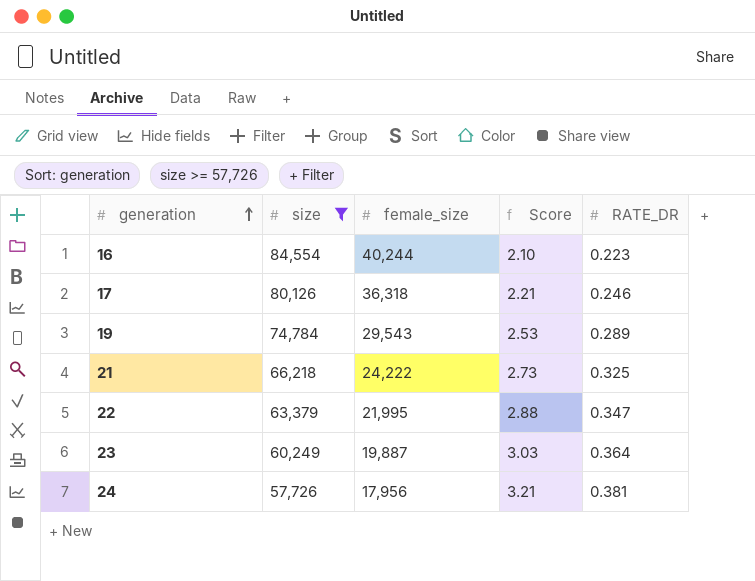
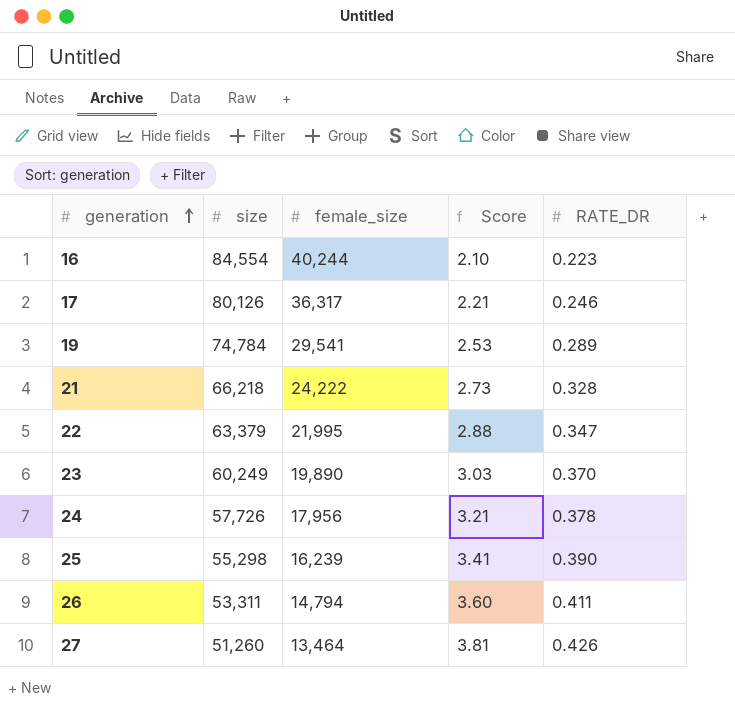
filter: size >= 57,726 -> none
17 | female_size: 36,318 -> 36,317
19 | female_size: 29,543 -> 29,541
21 | RATE_DR: 0.325 -> 0.328
23 | female_size: 19,887 -> 19,890
23 | RATE_DR: 0.364 -> 0.370
24 | RATE_DR: 0.381 -> 0.378

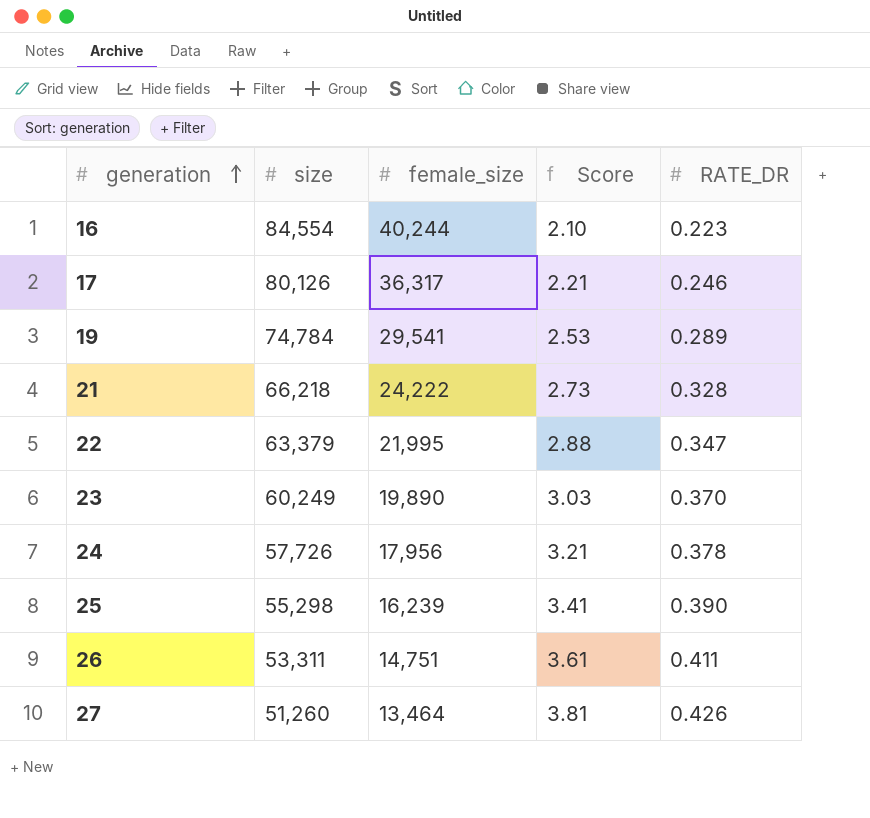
26 | female_size: 14,794 -> 14,751
26 | Score: 3.60 -> 3.61

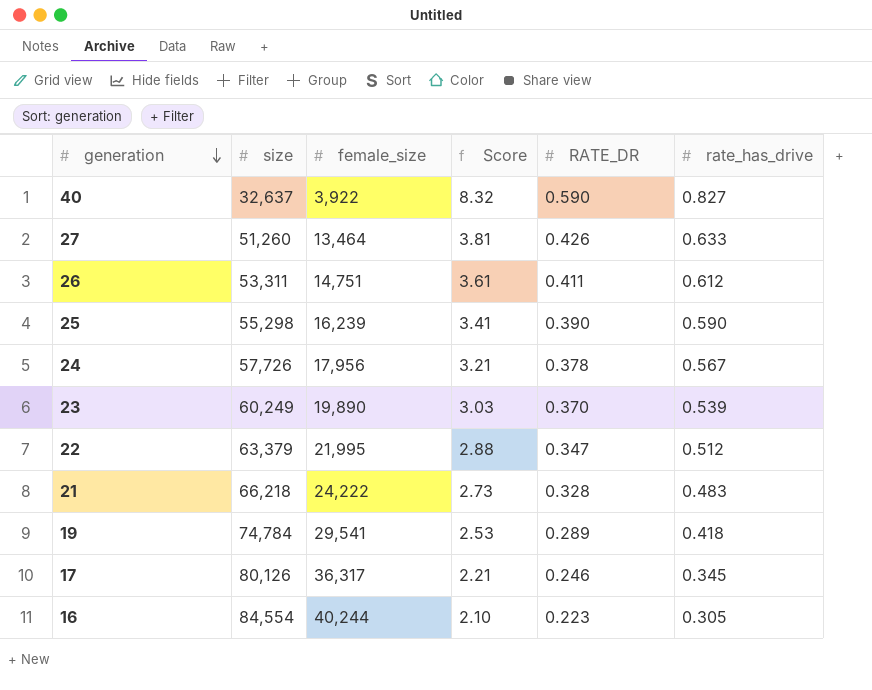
row order: generation ascending -> generation descending
column rate_has_drive | position: none -> 6
row 40: none -> 32,637 | 3,922 | 8.32 | 0.590 | 0.827

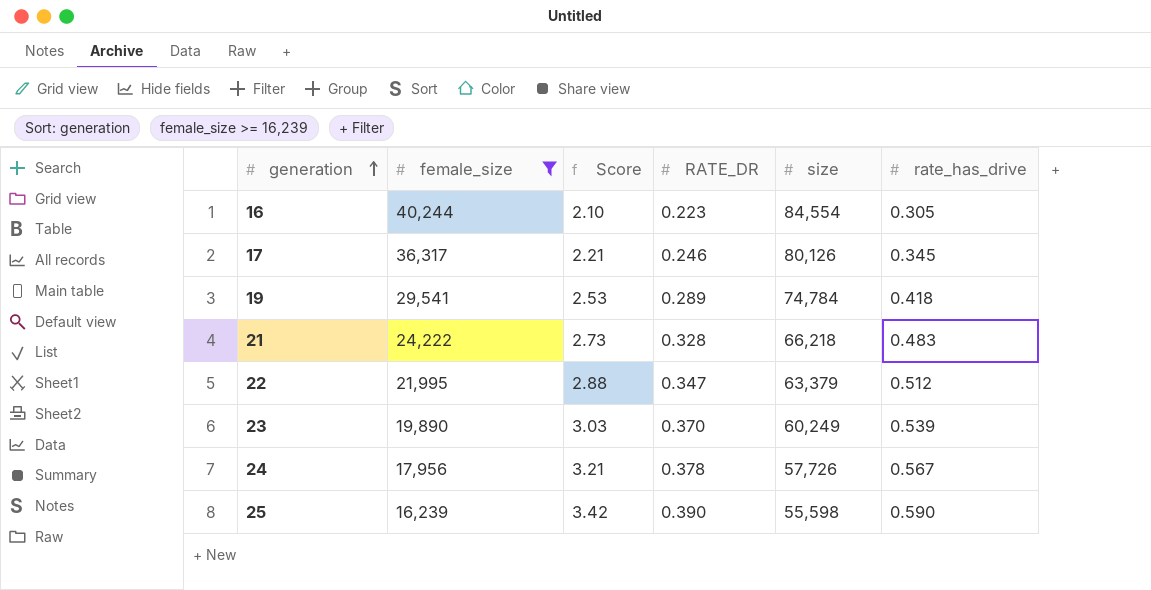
filter: none -> female_size >= 16,239
row order: generation descending -> generation ascending
column size | position: 2 -> 5
25 | Score: 3.41 -> 3.42
25 | size: 55,298 -> 55,598

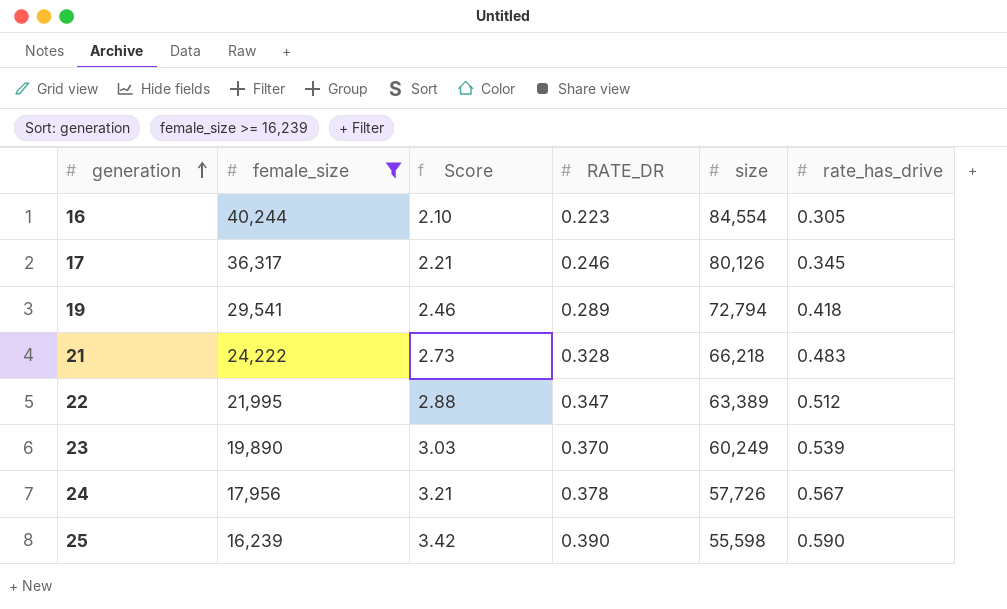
19 | Score: 2.53 -> 2.46
19 | size: 74,784 -> 72,794
22 | size: 63,379 -> 63,389

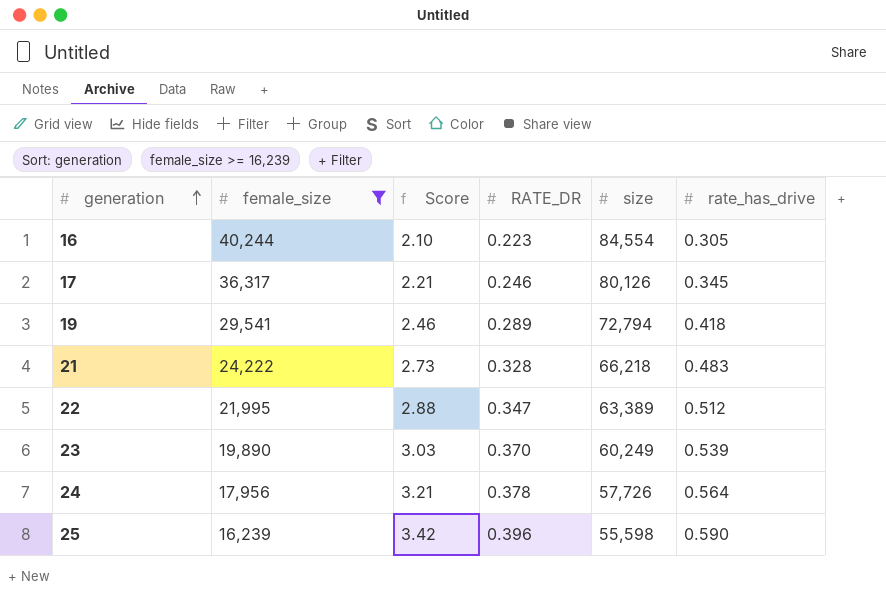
24 | rate_has_drive: 0.567 -> 0.564
25 | RATE_DR: 0.390 -> 0.396

